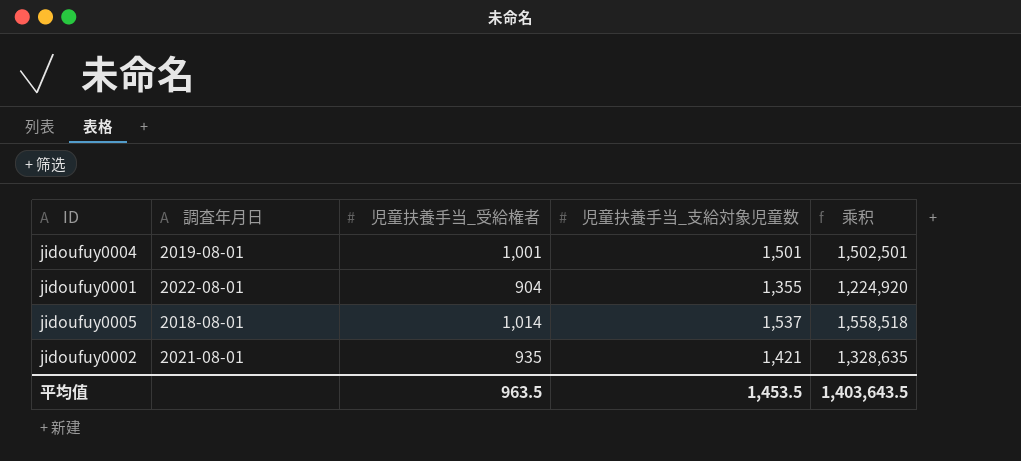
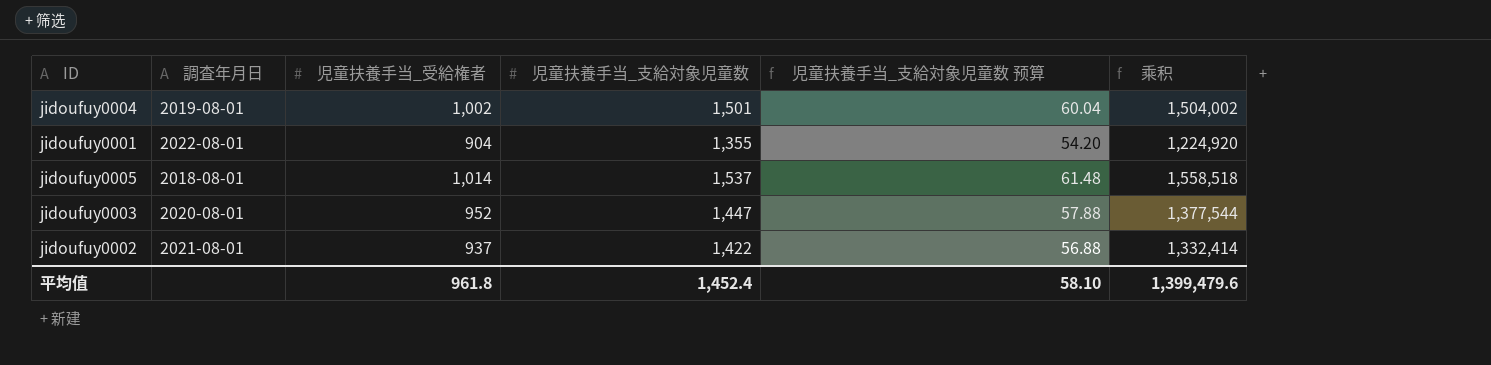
column 児童扶養手当_支給対象児童数 预算 | formula: none -> [児童扶養手当_支給対象児童数] * 0.04
jidoufuy0004 | 児童扶養手当_受給権者: 1,001 -> 1,002
jidoufuy0004 | 乘积: 1,502,501 -> 1,504,002
row jidoufuy0003: none -> 2020-08-01 | 952 | 1,447 | 57.88 | 1,377,544
jidoufuy0002 | 児童扶養手当_受給権者: 935 -> 937
jidoufuy0002 | 児童扶養手当_支給対象児童数: 1,421 -> 1,422
jidoufuy0002 | 乘积: 1,328,635 -> 1,332,414
平均值 | 児童扶養手当_受給権者: 963.5 -> 961.8
平均值 | 児童扶養手当_支給対象児童数: 1,453.5 -> 1,452.4
平均值 | 乘积: 1,403,643.5 -> 1,399,479.6

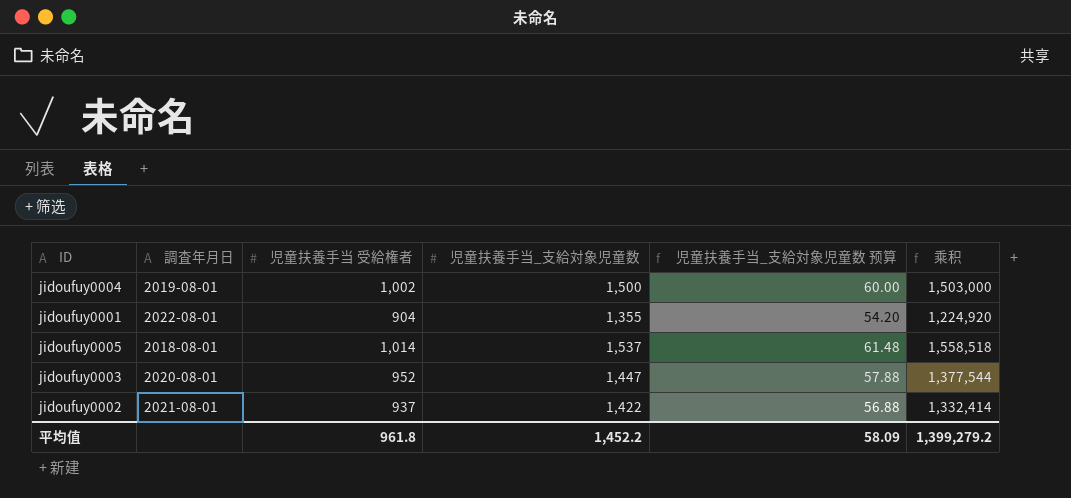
column name: 児童扶養手当_受給権者 -> 児童扶養手当 受給権者
jidoufuy0004 | 児童扶養手当_支給対象児童数: 1,501 -> 1,500
jidoufuy0004 | 児童扶養手当_支給対象児童数 预算: 60.04 -> 60.00
jidoufuy0004 | 乘积: 1,504,002 -> 1,503,000
平均值 | 児童扶養手当_支給対象児童数: 1,452.4 -> 1,452.2
平均值 | 児童扶養手当_支給対象児童数 预算: 58.10 -> 58.09
平均值 | 乘积: 1,399,479.6 -> 1,399,279.2

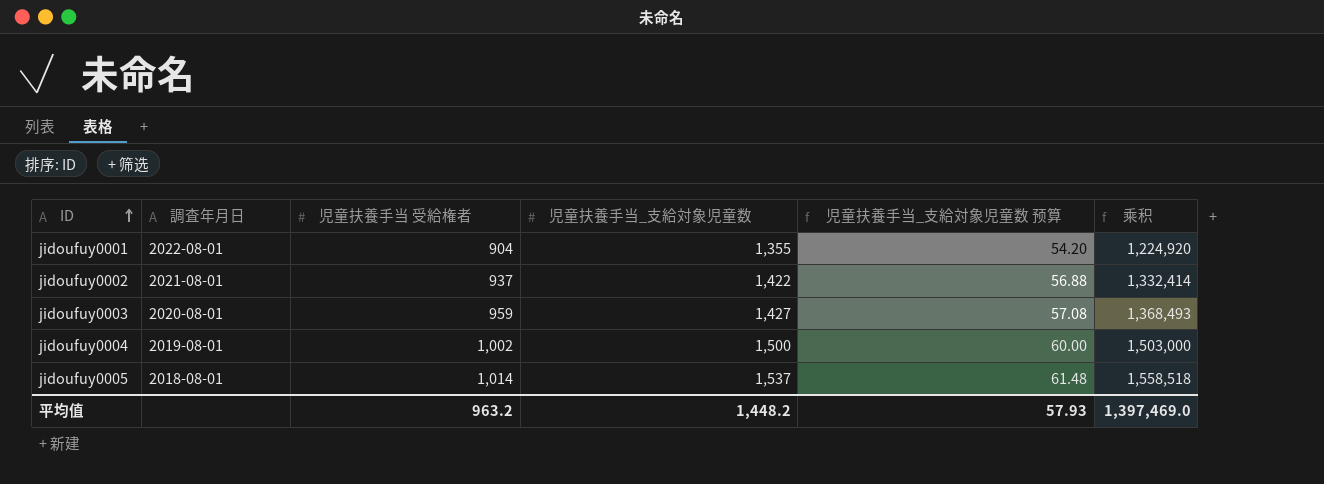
row order: none -> ID ascending
jidoufuy0003 | 児童扶養手当 受給権者: 952 -> 959
jidoufuy0003 | 児童扶養手当_支給対象児童数: 1,447 -> 1,427
jidoufuy0003 | 児童扶養手当_支給対象児童数 预算: 57.88 -> 57.08
jidoufuy0003 | 乘积: 1,377,544 -> 1,368,493
平均值 | 児童扶養手当 受給権者: 961.8 -> 963.2
平均值 | 児童扶養手当_支給対象児童数: 1,452.2 -> 1,448.2
平均值 | 児童扶養手当_支給対象児童数 预算: 58.09 -> 57.93
平均值 | 乘积: 1,399,279.2 -> 1,397,469.0

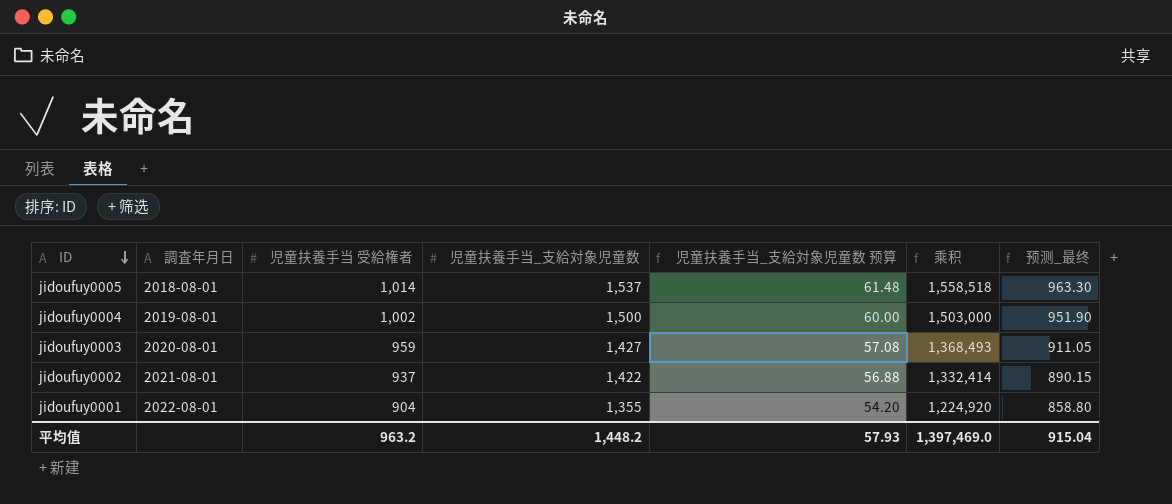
row order: ID ascending -> ID descending
column 预测_最终 | formula: none -> [児童扶養手当 受給権者] * 0.95

